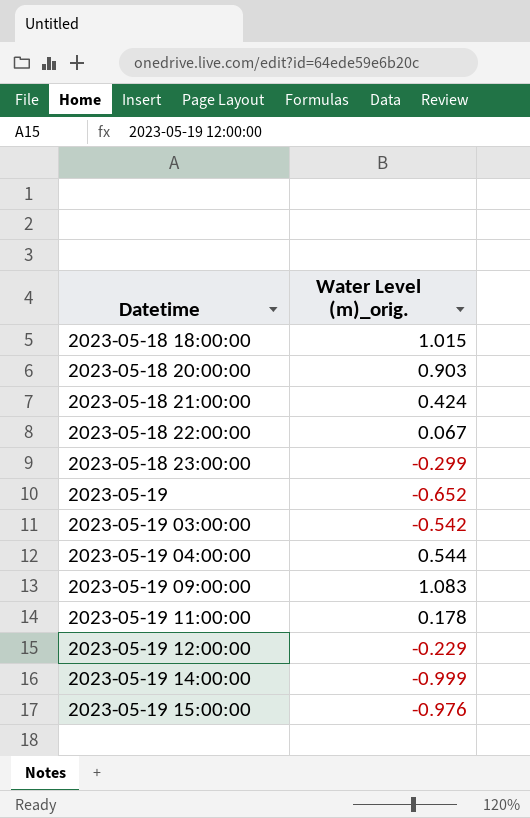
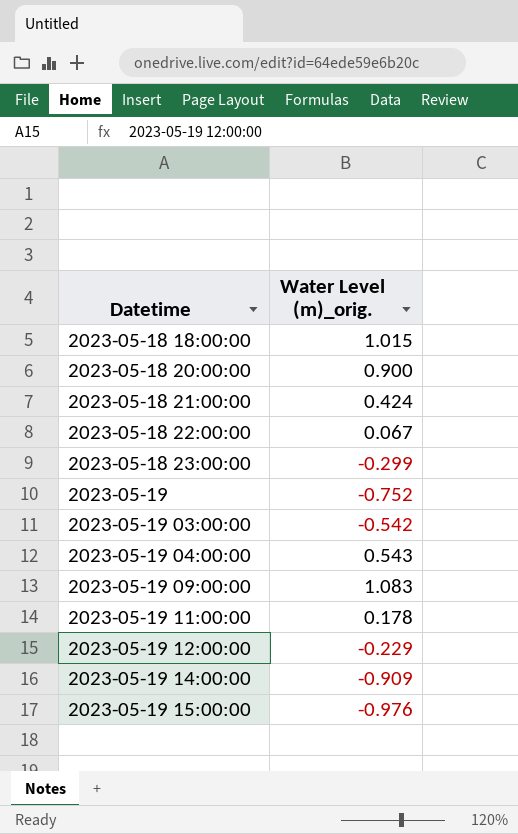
2023-05-18 20:00:00 | Water Level (m)_orig.: 0.903 -> 0.900
2023-05-19 | Water Level (m)_orig.: -0.652 -> -0.752
2023-05-19 04:00:00 | Water Level (m)_orig.: 0.544 -> 0.543
2023-05-19 14:00:00 | Water Level (m)_orig.: -0.999 -> -0.909

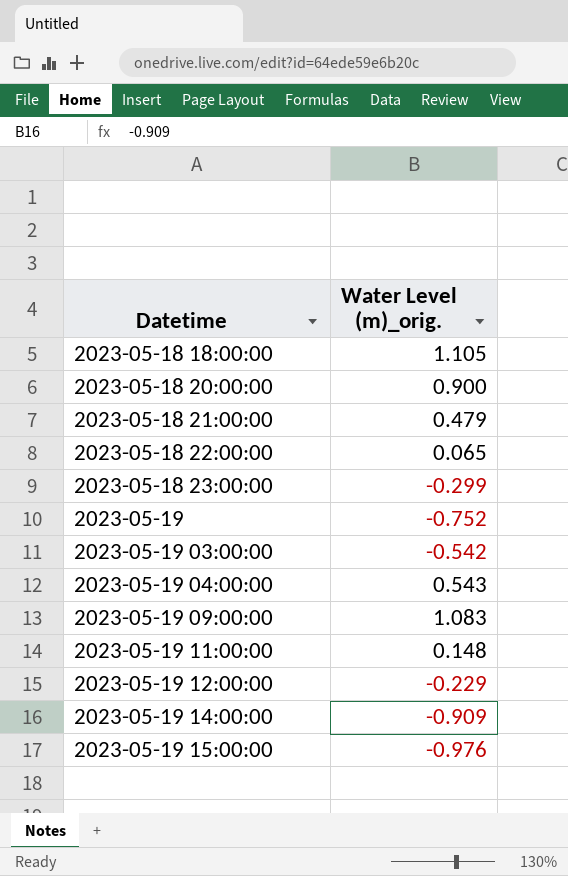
2023-05-18 18:00:00 | Water Level (m)_orig.: 1.015 -> 1.105
2023-05-18 21:00:00 | Water Level (m)_orig.: 0.424 -> 0.479
2023-05-18 22:00:00 | Water Level (m)_orig.: 0.067 -> 0.065
2023-05-19 11:00:00 | Water Level (m)_orig.: 0.178 -> 0.148

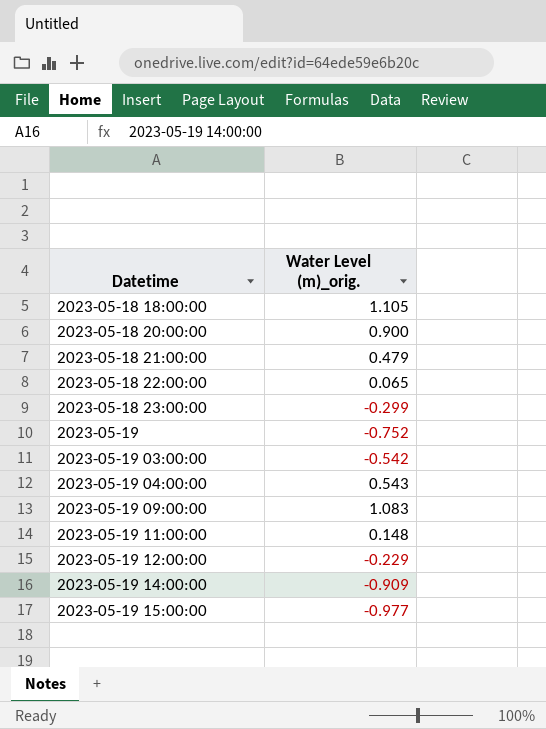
2023-05-19 15:00:00 | Water Level (m)_orig.: -0.976 -> -0.977

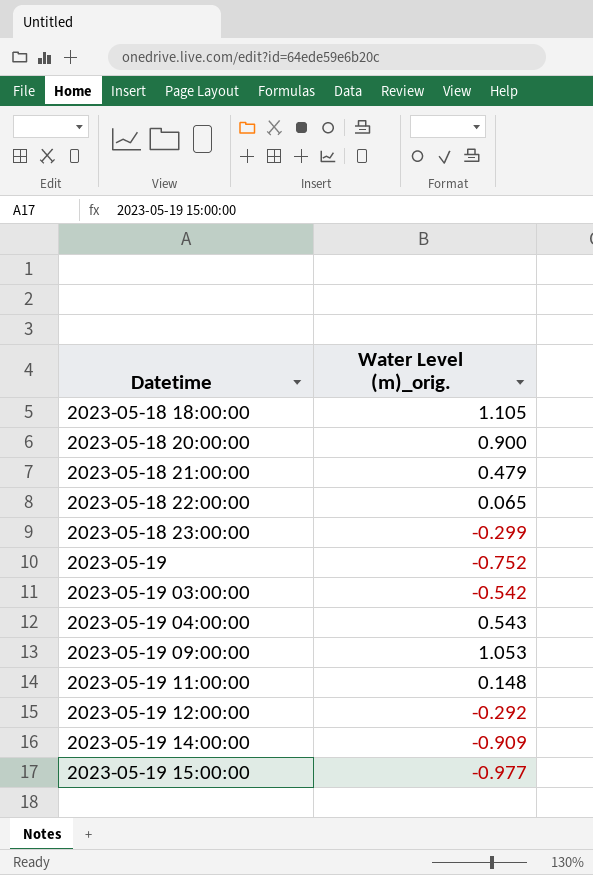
2023-05-19 09:00:00 | Water Level (m)_orig.: 1.083 -> 1.053
2023-05-19 12:00:00 | Water Level (m)_orig.: -0.229 -> -0.292

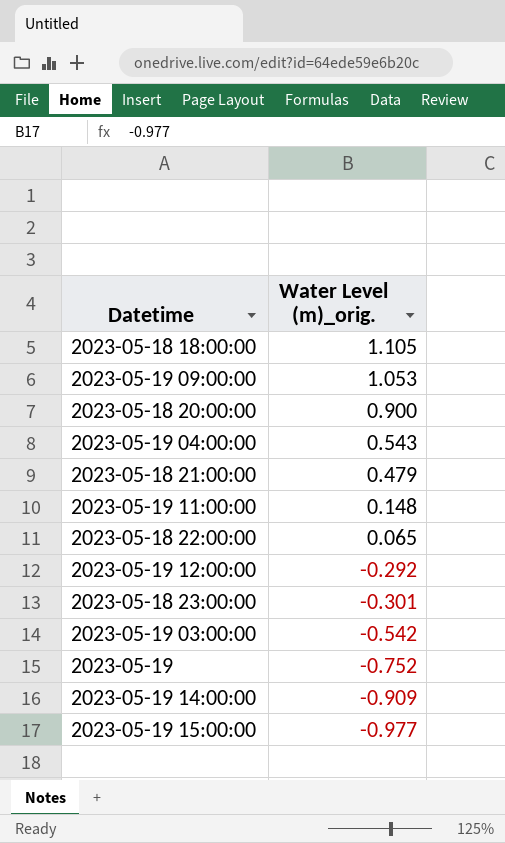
row order: Datetime ascending -> Water Level (m)_orig. descending
2023-05-18 23:00:00 | Water Level (m)_orig.: -0.299 -> -0.301

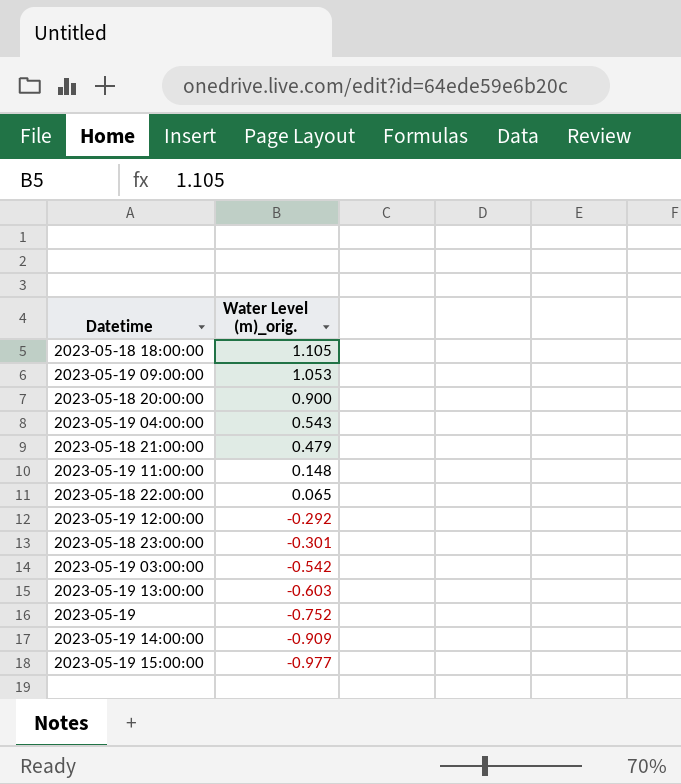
row 2023-05-19 13:00:00: none -> -0.603

